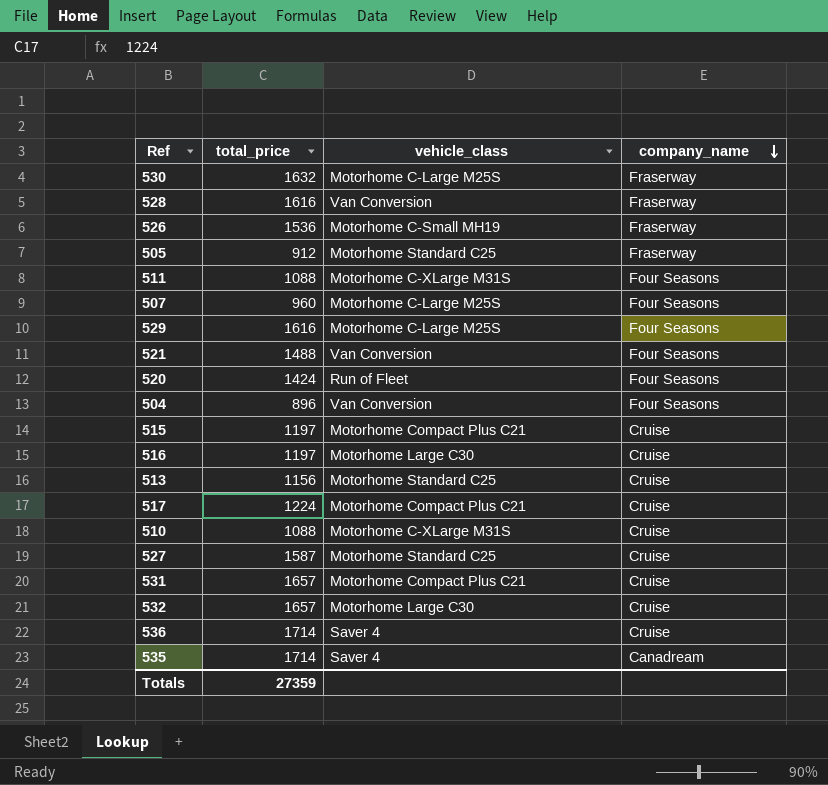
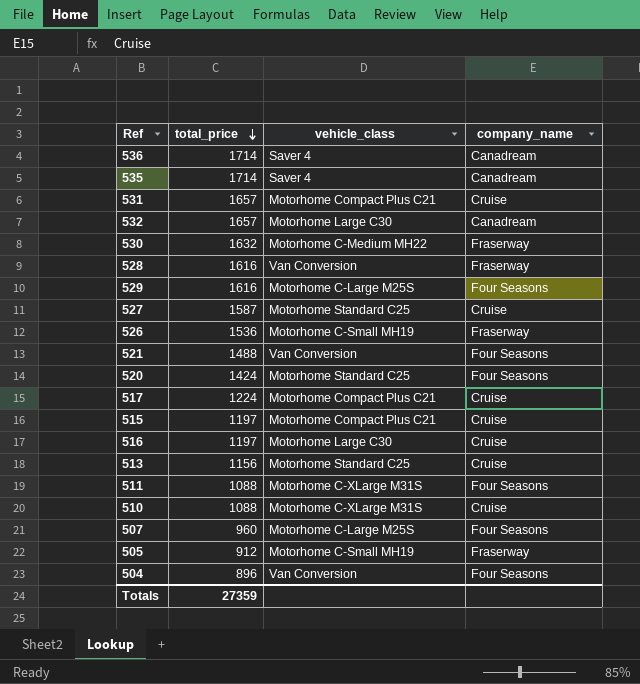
row order: company_name descending -> total_price descending
536 | company_name: Cruise -> Canadream
532 | company_name: Cruise -> Canadream
530 | vehicle_class: Motorhome C-Large M25S -> Motorhome C-Medium MH22
520 | vehicle_class: Run of Fleet -> Motorhome Standard C25
505 | vehicle_class: Motorhome Standard C25 -> Motorhome C-Small MH19

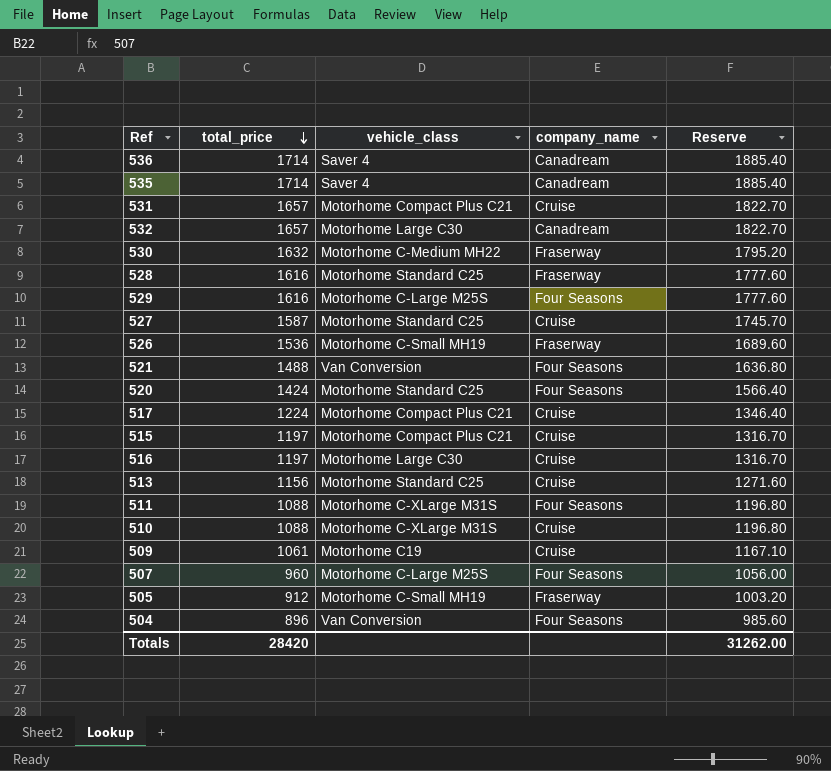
column Reserve | formula: none -> [total_price] * 1.1
528 | vehicle_class: Van Conversion -> Motorhome Standard C25
row 509: none -> 1061 | Motorhome C19 | Cruise | 1167.10
Totals | total_price: 27359 -> 28420

